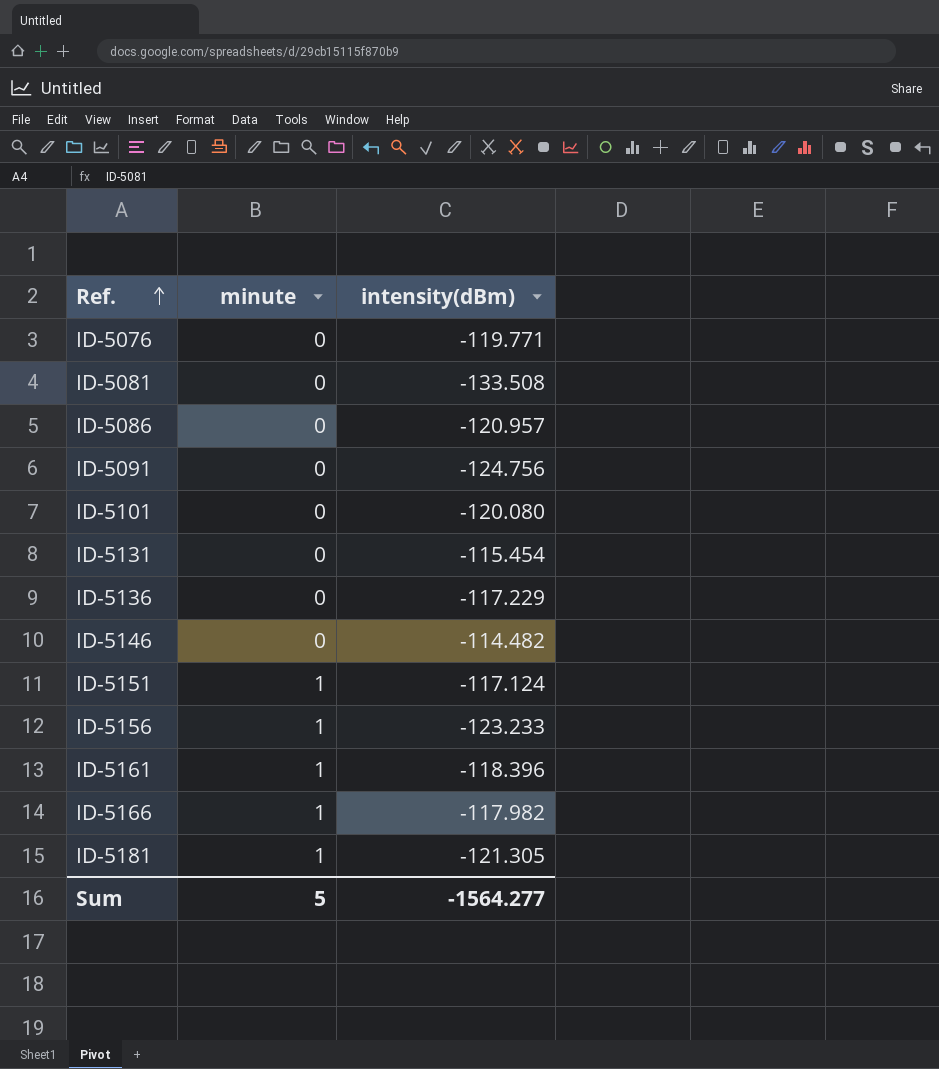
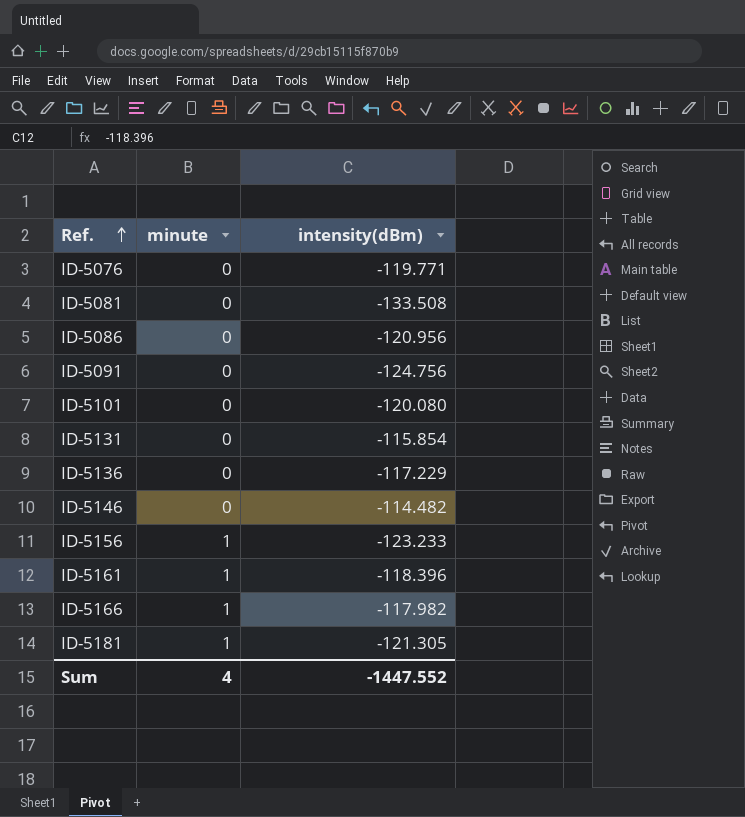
row ID-5151: 1 | -117.124 -> none
ID-5086 | intensity(dBm): -120.957 -> -120.956
ID-5131 | intensity(dBm): -115.454 -> -115.854
Sum | minute: 5 -> 4
Sum | intensity(dBm): -1564.277 -> -1447.552

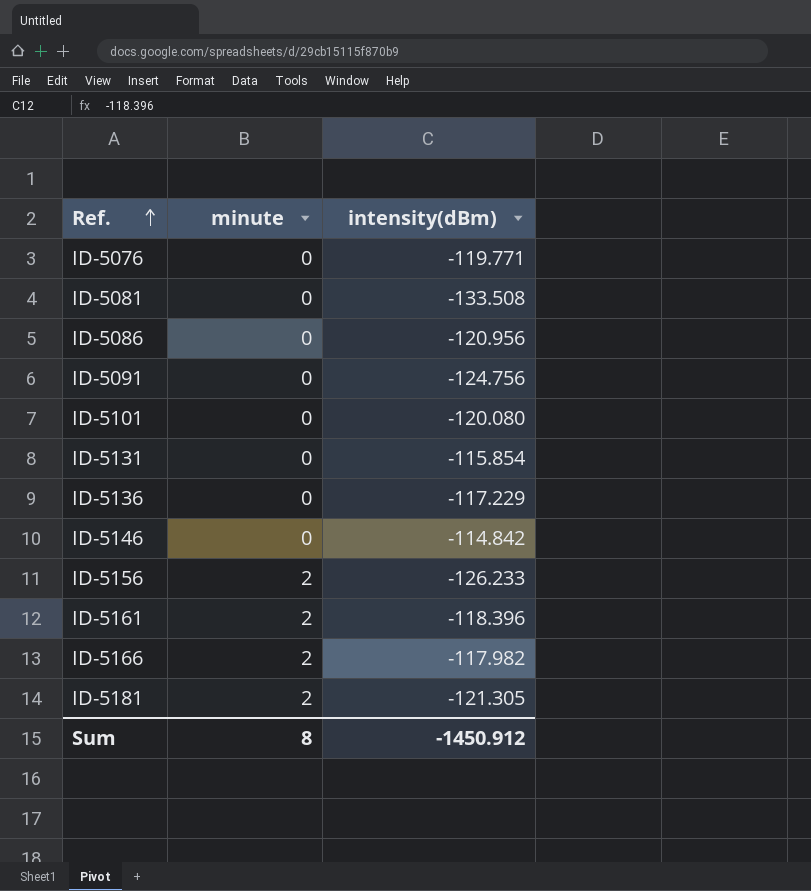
ID-5146 | intensity(dBm): -114.482 -> -114.842
ID-5156 | minute: 1 -> 2
ID-5156 | intensity(dBm): -123.233 -> -126.233
ID-5161 | minute: 1 -> 2
ID-5166 | minute: 1 -> 2
ID-5181 | minute: 1 -> 2
Sum | minute: 4 -> 8
Sum | intensity(dBm): -1447.552 -> -1450.912

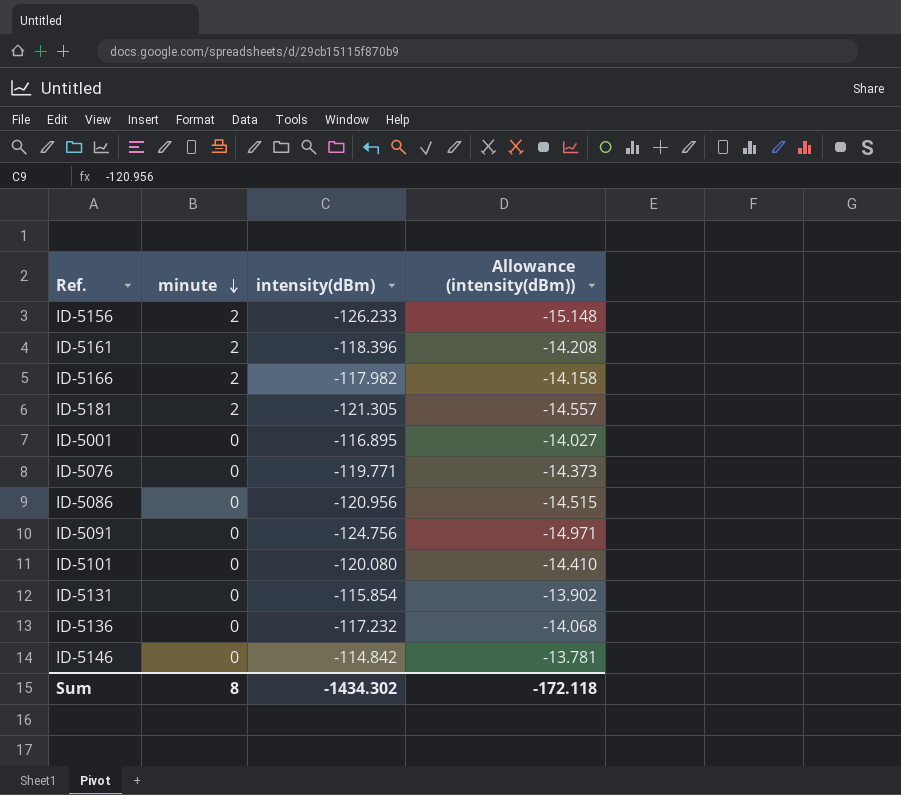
row order: Ref. ascending -> minute descending
column Allowance (intensity(dBm)) | formula: none -> [intensity(dBm)] * 0.12
row ID-5081: 0 | -133.508 -> none
row ID-5001: none -> 0 | -116.895 | -14.027
ID-5136 | intensity(dBm): -117.229 -> -117.232
Sum | intensity(dBm): -1450.912 -> -1434.302

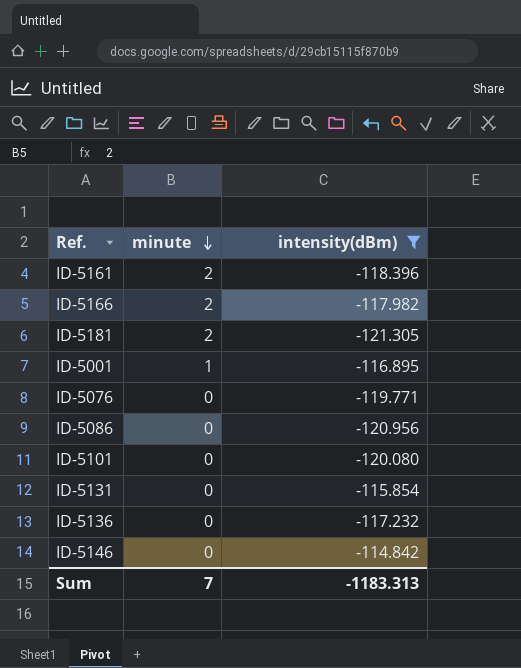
filter: none -> intensity(dBm) >= -121.305
column Allowance (intensity(dBm)) | formula: [intensity(dBm)] * 0.12 -> none
ID-5001 | minute: 0 -> 1
Sum | minute: 8 -> 7
Sum | intensity(dBm): -1434.302 -> -1183.313

